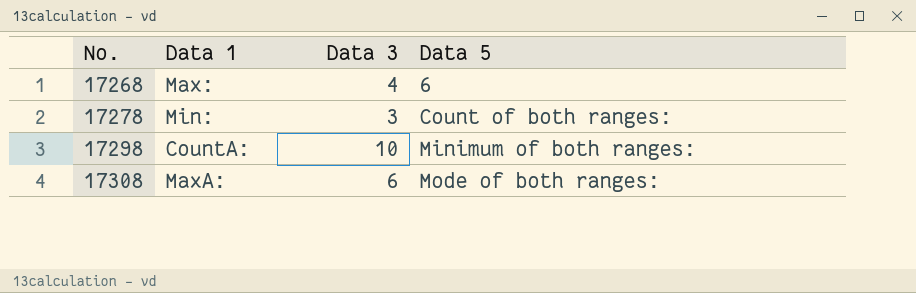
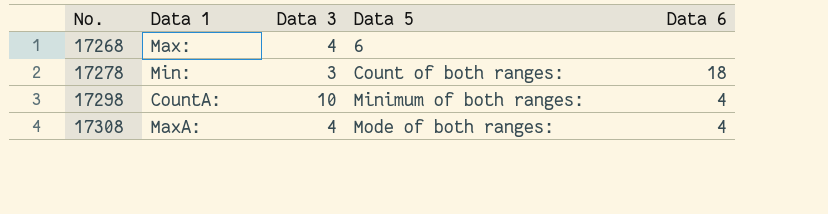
column Data 6 | position: none -> 5
17308 | Data 3: 6 -> 4

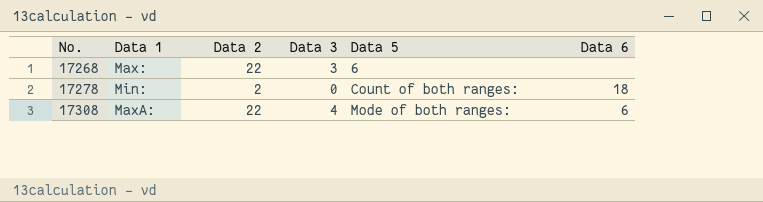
column Data 2 | position: none -> 3
row 17298: CountA: | 10 | Minimum of both ranges: | 4 -> none
17268 | Data 3: 4 -> 3
17278 | Data 3: 3 -> 0
17308 | Data 6: 4 -> 6

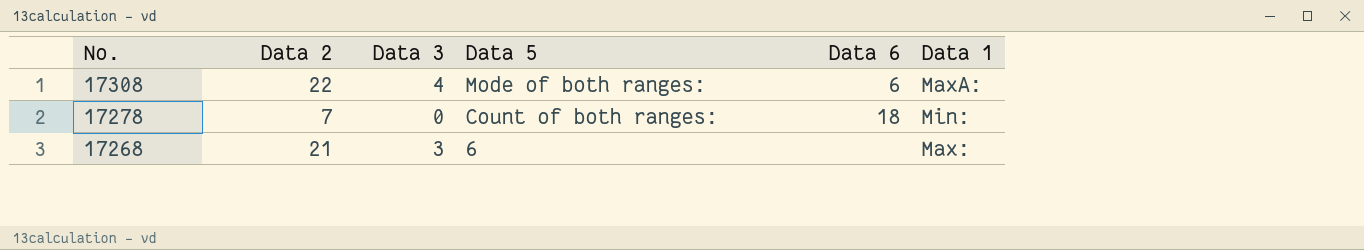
row order: No. ascending -> No. descending
column Data 1 | position: 2 -> 6
17278 | Data 2: 2 -> 7
17268 | Data 2: 22 -> 21

